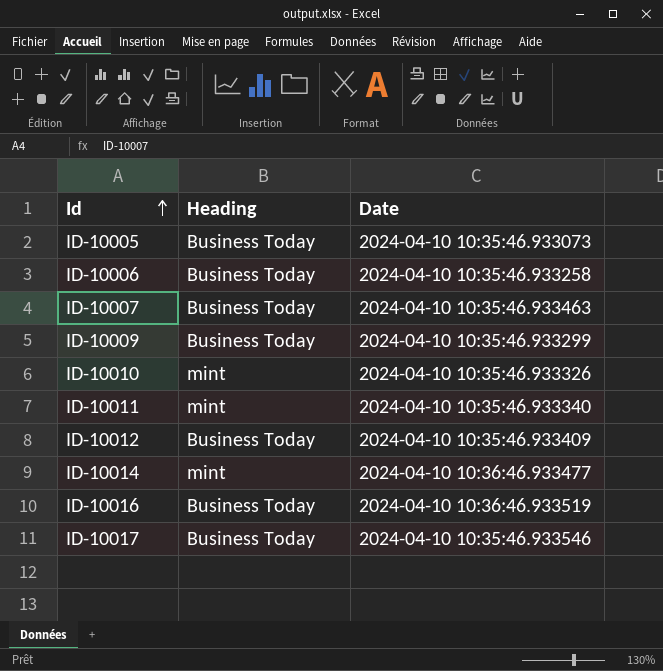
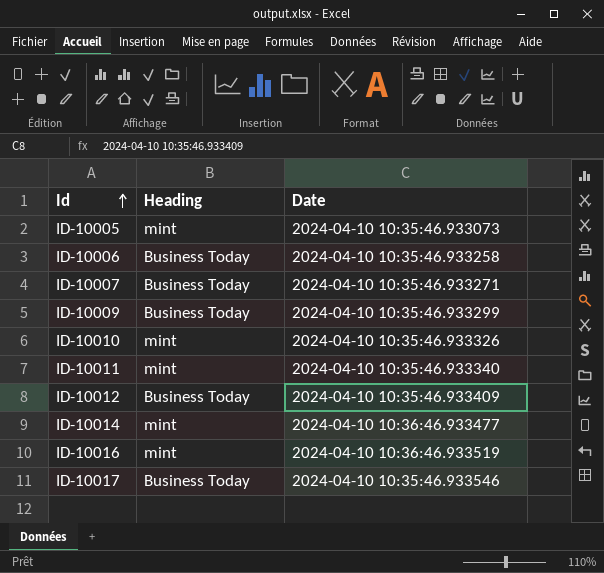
ID-10005 | Heading: Business Today -> mint
ID-10007 | Date: 2024-04-10 10:35:46.933463 -> 2024-04-10 10:35:46.933271
ID-10016 | Heading: Business Today -> mint

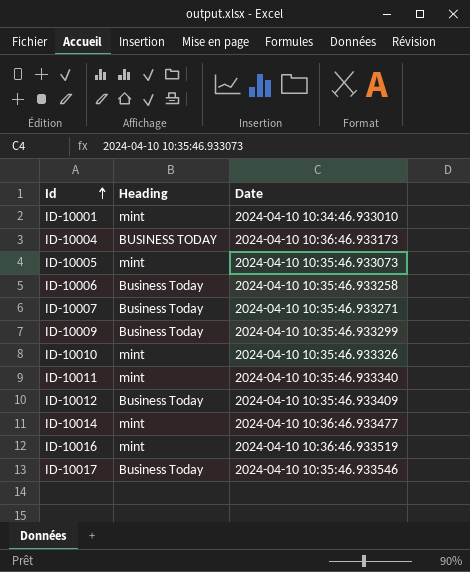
row ID-10001: none -> mint | 2024-04-10 10:34:46.933010
row ID-10004: none -> BUSINESS TODAY | 2024-04-10 10:36:46.933173

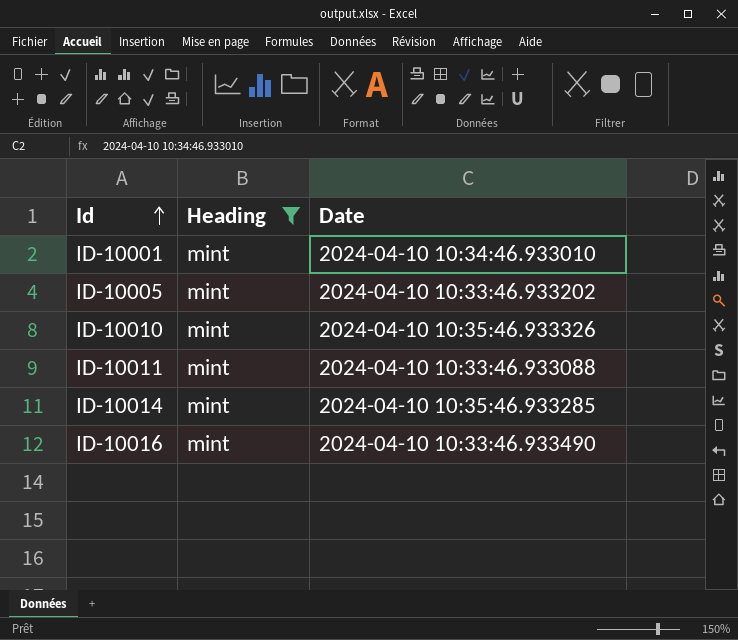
filter: none -> Heading = mint
ID-10005 | Date: 2024-04-10 10:35:46.933073 -> 2024-04-10 10:33:46.933202
ID-10011 | Date: 2024-04-10 10:35:46.933340 -> 2024-04-10 10:33:46.933088
ID-10014 | Date: 2024-04-10 10:36:46.933477 -> 2024-04-10 10:35:46.933285
ID-10016 | Date: 2024-04-10 10:36:46.933519 -> 2024-04-10 10:33:46.933490

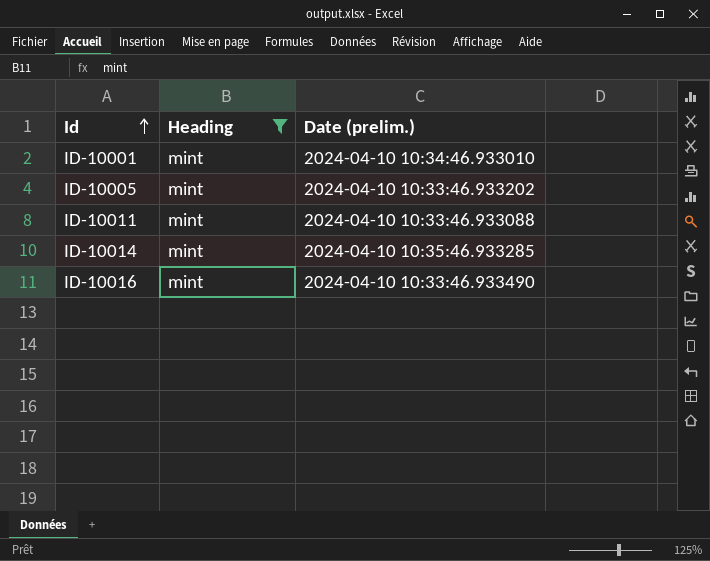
column name: Date -> Date (prelim.)
row ID-10010: mint | 2024-04-10 10:35:46.933326 -> none

